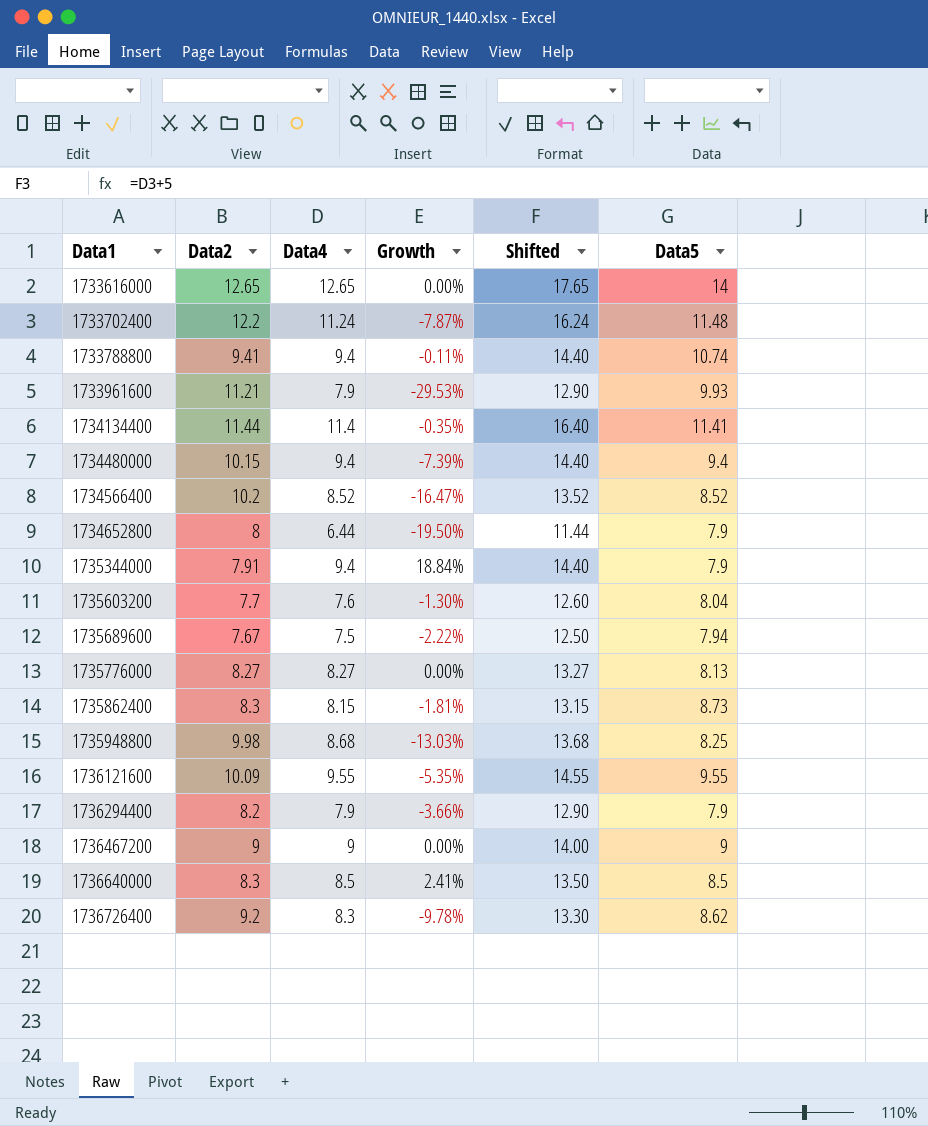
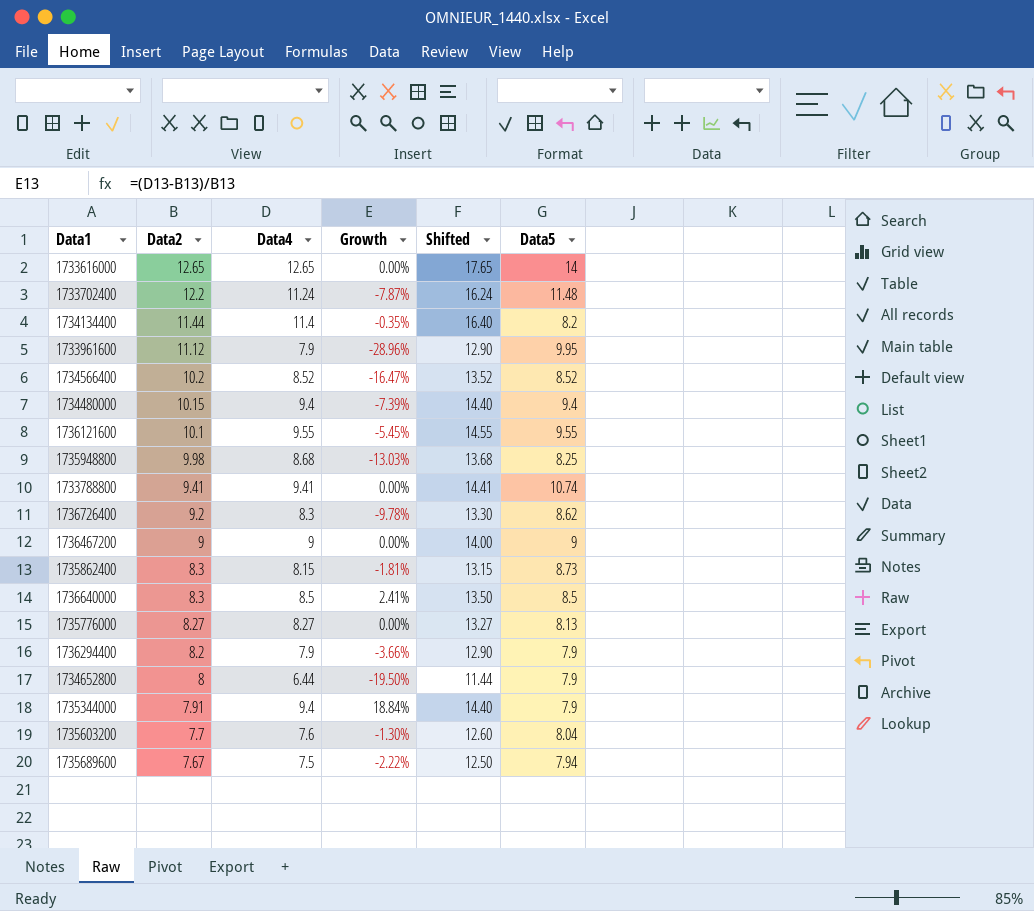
row order: Data1 ascending -> Data2 descending
1734134400 | Data5: 11.41 -> 8.2
1733961600 | Data2: 11.21 -> 11.12
1733961600 | Growth: -29.53% -> -28.96%
1733961600 | Data5: 9.93 -> 9.95
1736121600 | Data2: 10.09 -> 10.1
1736121600 | Growth: -5.35% -> -5.45%
1733788800 | Data4: 9.4 -> 9.41
1733788800 | Growth: -0.11% -> 0.00%
1733788800 | Shifted: 14.40 -> 14.41

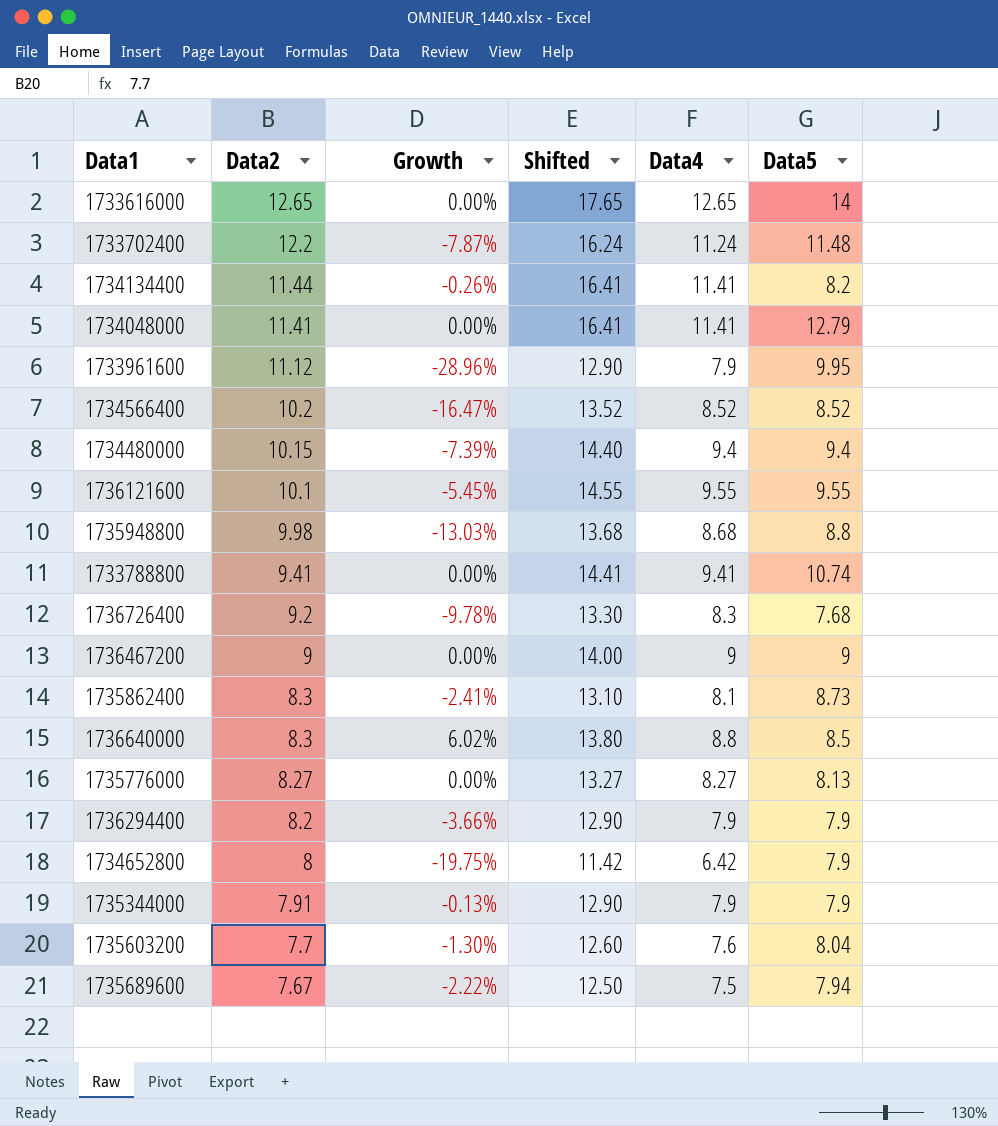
column Data4 | position: 3 -> 5
1734134400 | Growth: -0.35% -> -0.26%
1734134400 | Shifted: 16.40 -> 16.41
1734134400 | Data4: 11.4 -> 11.41
row 1734048000: none -> 11.41 | 0.00% | 16.41 | 11.41 | 12.79
1735948800 | Data5: 8.25 -> 8.8
1736726400 | Data5: 8.62 -> 7.68
1735862400 | Growth: -1.81% -> -2.41%
1735862400 | Shifted: 13.15 -> 13.10
1735862400 | Data4: 8.15 -> 8.1
1736640000 | Growth: 2.41% -> 6.02%
1736640000 | Shifted: 13.50 -> 13.80
1736640000 | Data4: 8.5 -> 8.8
1734652800 | Growth: -19.50% -> -19.75%
1734652800 | Shifted: 11.44 -> 11.42
1734652800 | Data4: 6.44 -> 6.42
1735344000 | Growth: 18.84% -> -0.13%
1735344000 | Shifted: 14.40 -> 12.90
1735344000 | Data4: 9.4 -> 7.9

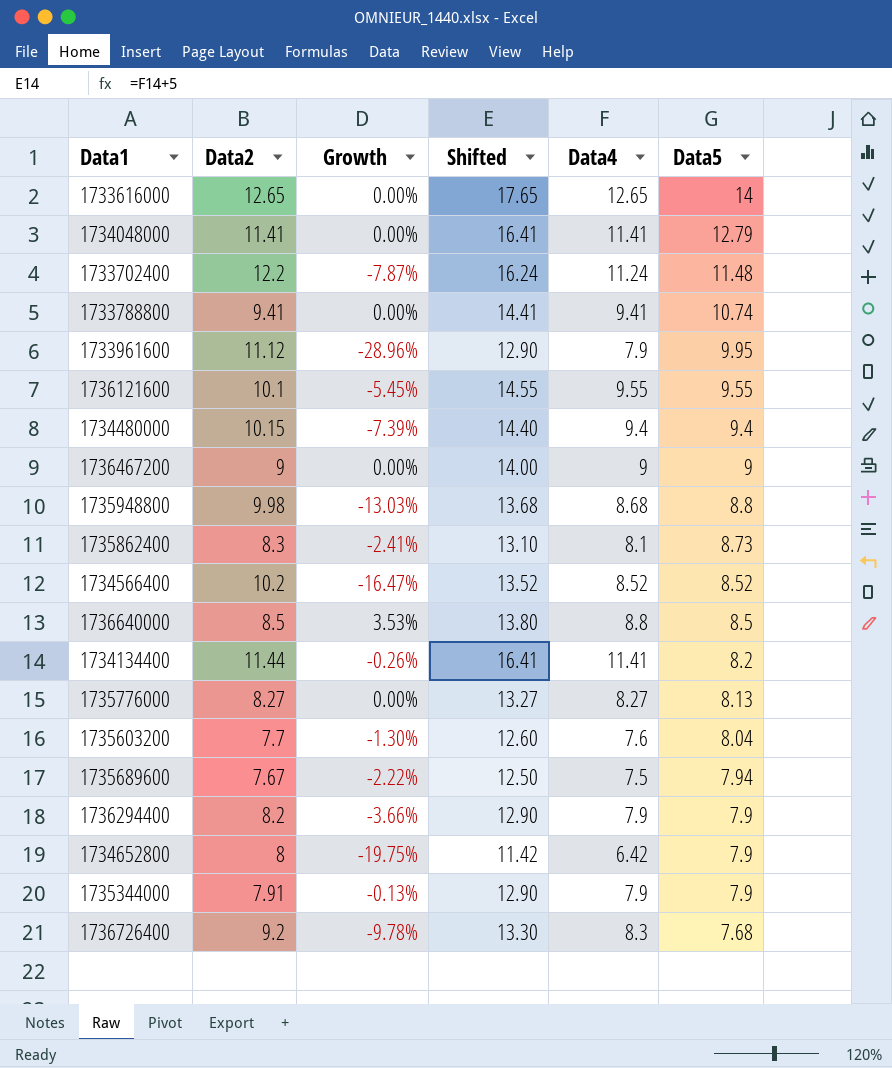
row order: Data2 descending -> Data5 descending
1736640000 | Data2: 8.3 -> 8.5
1736640000 | Growth: 6.02% -> 3.53%

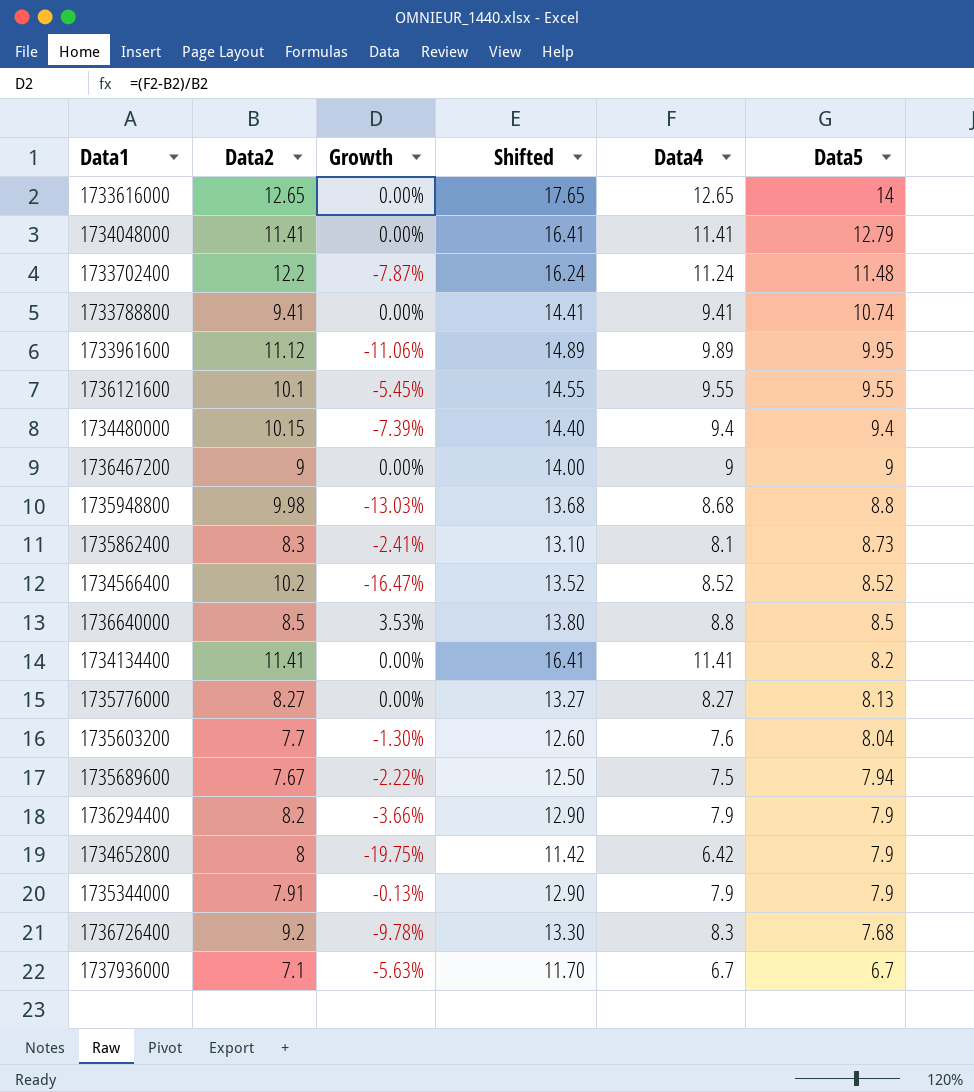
1733961600 | Growth: -28.96% -> -11.06%
1733961600 | Shifted: 12.90 -> 14.89
1733961600 | Data4: 7.9 -> 9.89
1734134400 | Data2: 11.44 -> 11.41
1734134400 | Growth: -0.26% -> 0.00%
row 1737936000: none -> 7.1 | -5.63% | 11.70 | 6.7 | 6.7

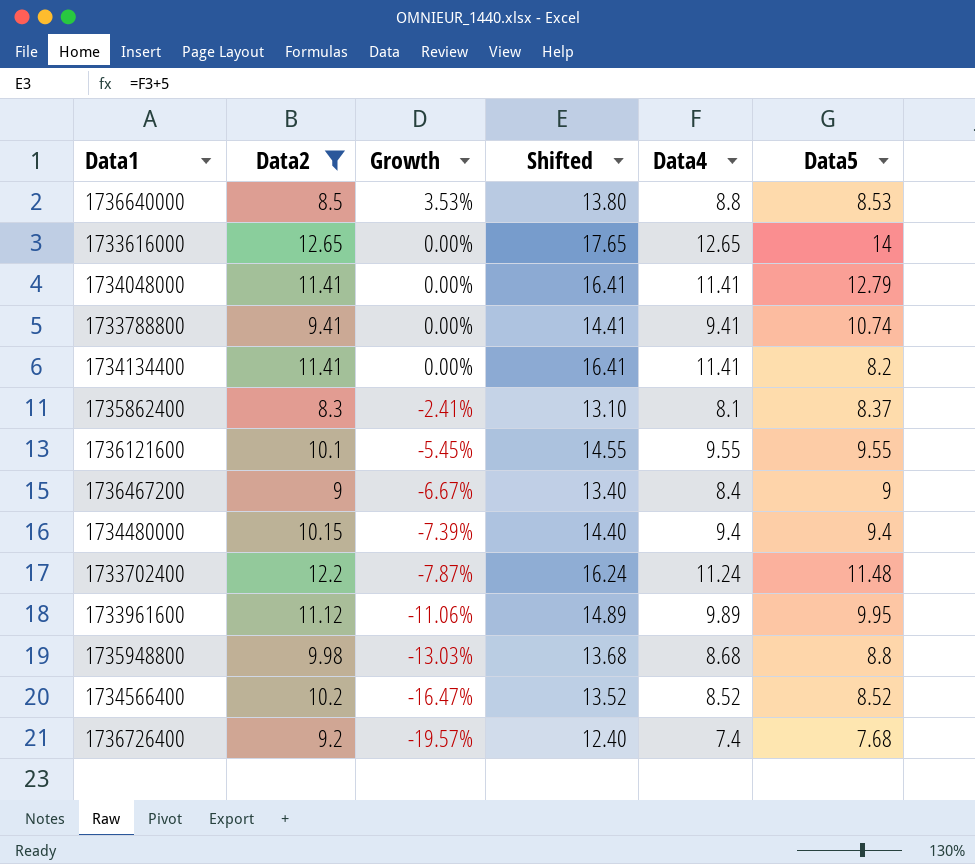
filter: none -> Data2 >= 8.3
row order: Data5 descending -> Growth descending
1736640000 | Data5: 8.5 -> 8.53
1735862400 | Data5: 8.73 -> 8.37
1736467200 | Growth: 0.00% -> -6.67%
1736467200 | Shifted: 14.00 -> 13.40
1736467200 | Data4: 9 -> 8.4
1736726400 | Growth: -9.78% -> -19.57%
1736726400 | Shifted: 13.30 -> 12.40
1736726400 | Data4: 8.3 -> 7.4

